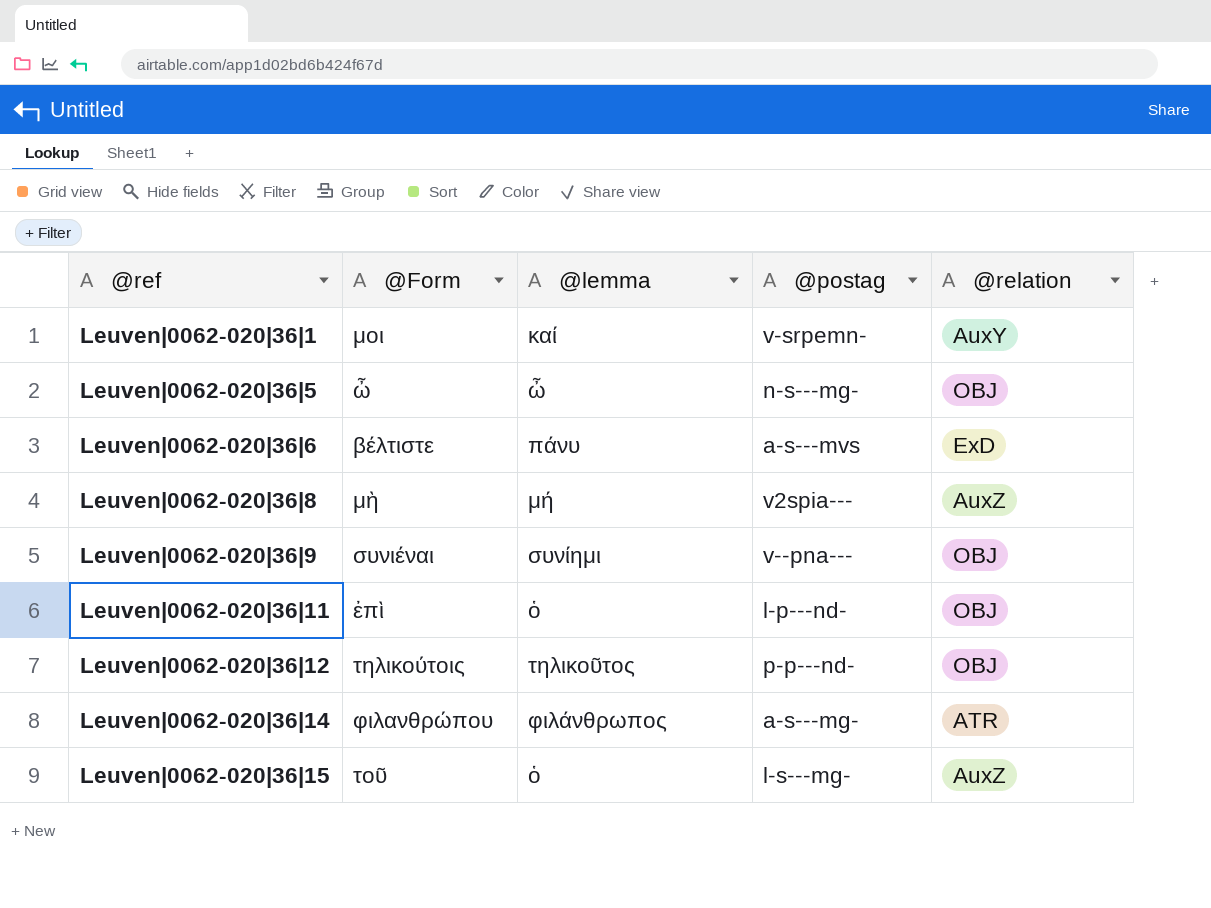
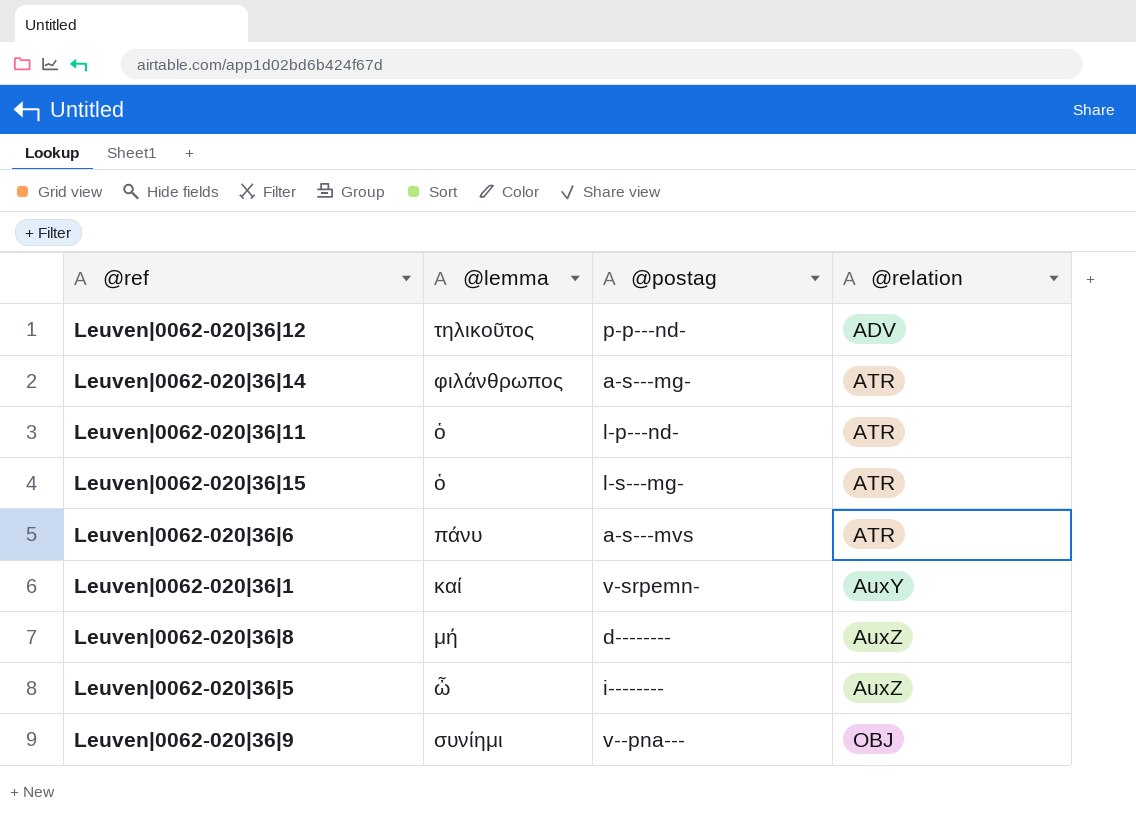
row order: @ref ascending -> @relation ascending
column @Form | position: 2 -> none
Leuven|0062-020|36|12 | @relation: OBJ -> ADV
Leuven|0062-020|36|11 | @relation: OBJ -> ATR
Leuven|0062-020|36|15 | @relation: AuxZ -> ATR
Leuven|0062-020|36|6 | @relation: ExD -> ATR
Leuven|0062-020|36|8 | @postag: v2spia--- -> d--------
Leuven|0062-020|36|5 | @postag: n-s---mg- -> i--------
Leuven|0062-020|36|5 | @relation: OBJ -> AuxZ

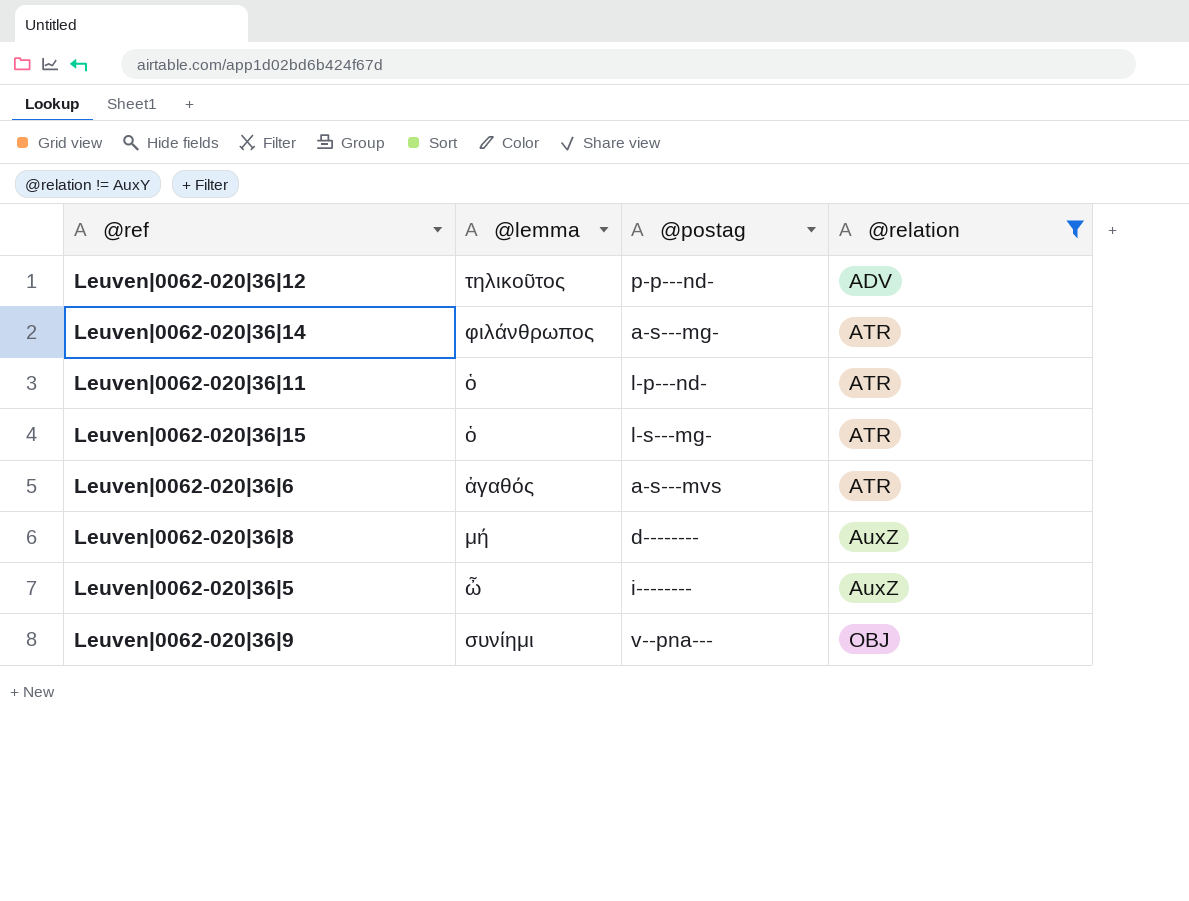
filter: none -> @relation != AuxY
Leuven|0062-020|36|6 | @lemma: πάνυ -> ἀγαθός

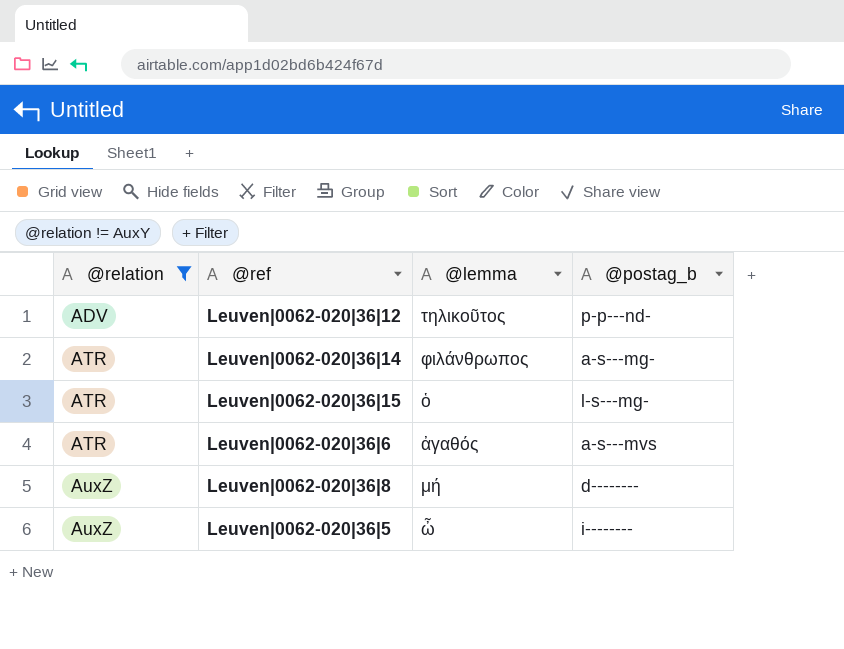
column @relation | position: 4 -> 1
column name: @postag -> @postag_b
row Leuven|0062-020|36|11: ὁ | l-p---nd- | ATR -> none
row Leuven|0062-020|36|9: συνίημι | v--pna--- | OBJ -> none

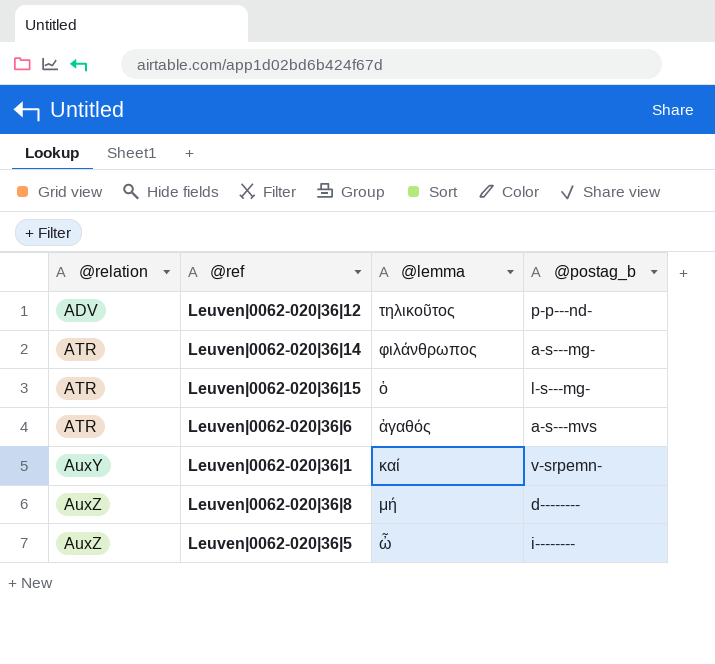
filter: @relation != AuxY -> none

